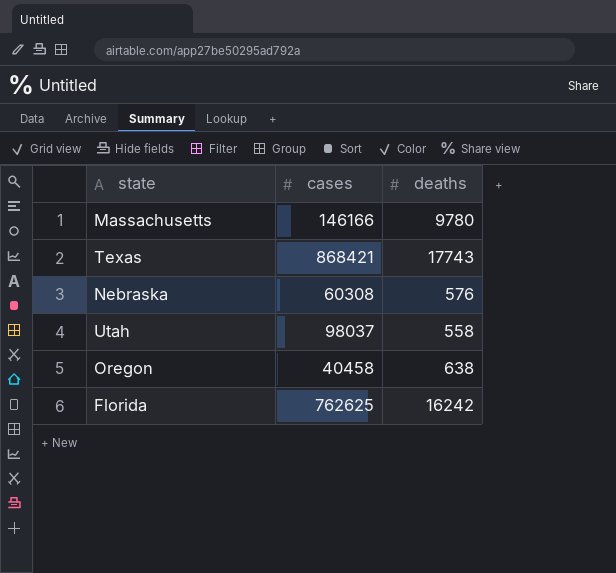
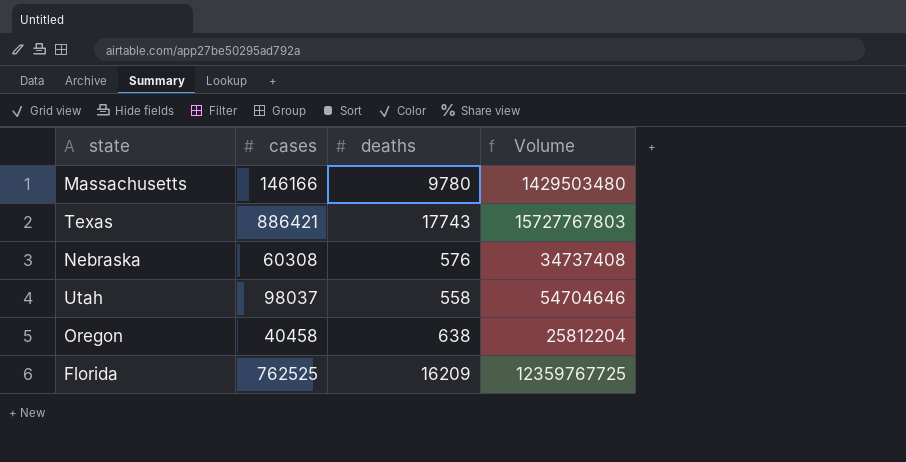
column Volume | formula: none -> [cases] * [deaths]
Texas | cases: 868421 -> 886421
Florida | cases: 762625 -> 762525
Florida | deaths: 16242 -> 16209

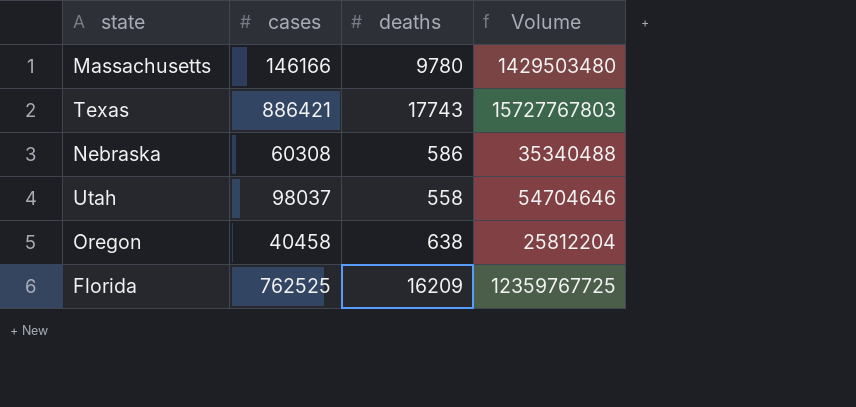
Nebraska | deaths: 576 -> 586
Nebraska | Volume: 34737408 -> 35340488

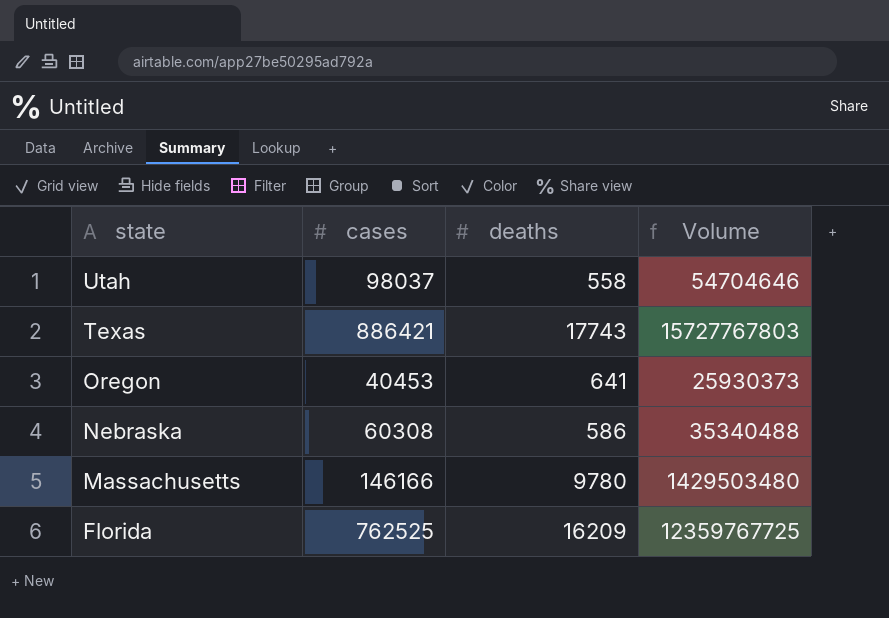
row order: none -> state descending
Oregon | cases: 40458 -> 40453
Oregon | deaths: 638 -> 641
Oregon | Volume: 25812204 -> 25930373

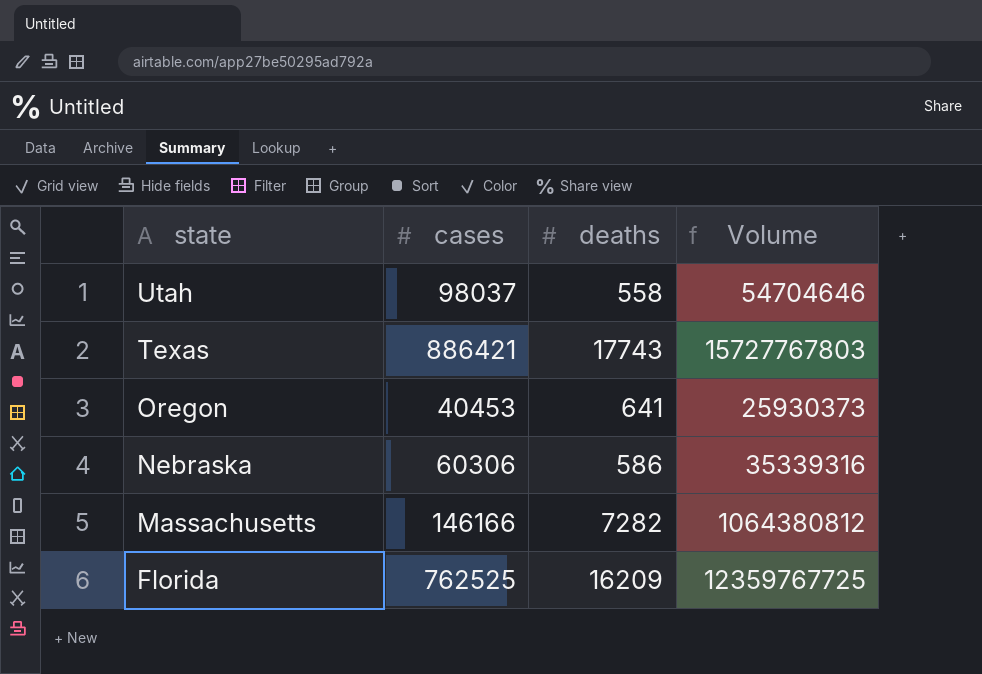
Nebraska | cases: 60308 -> 60306
Nebraska | Volume: 35340488 -> 35339316
Massachusetts | deaths: 9780 -> 7282
Massachusetts | Volume: 1429503480 -> 1064380812

